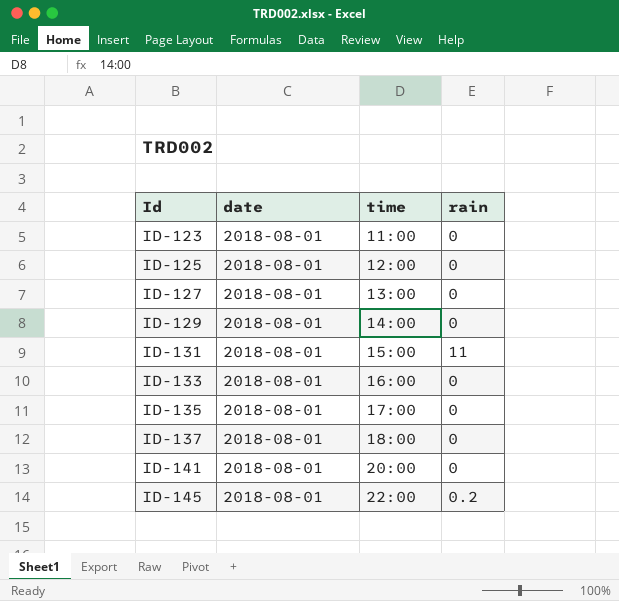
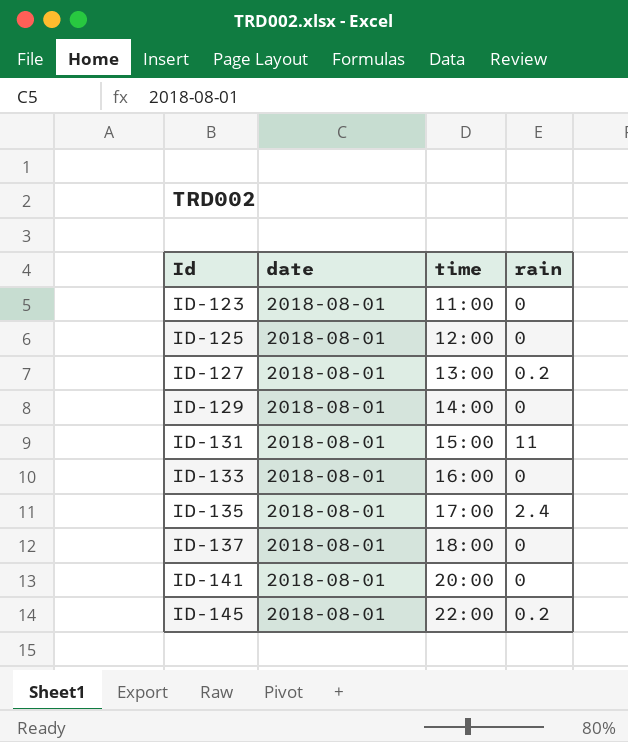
ID-127 | rain: 0 -> 0.2
ID-135 | rain: 0 -> 2.4

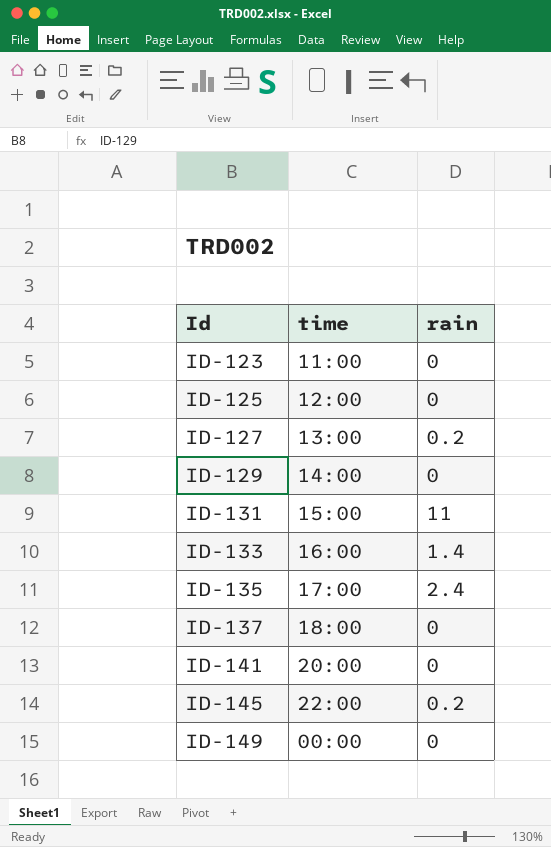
column date | position: 2 -> none
ID-133 | rain: 0 -> 1.4
row ID-149: none -> 00:00 | 0

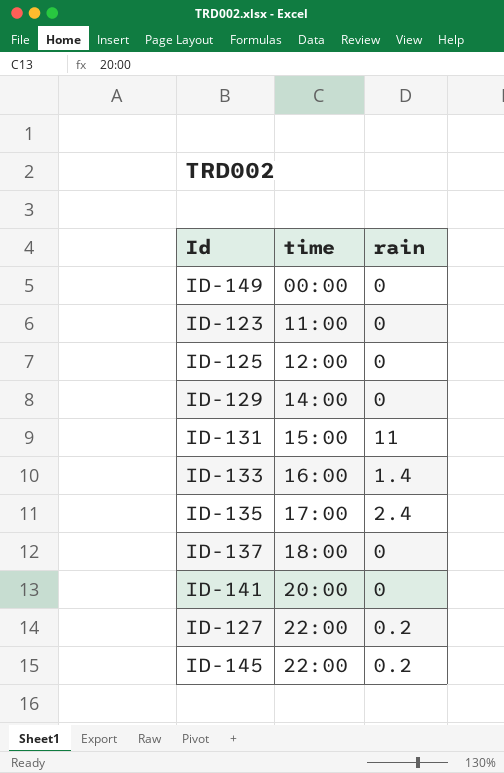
row order: Id ascending -> time ascending
ID-127 | time: 13:00 -> 22:00

